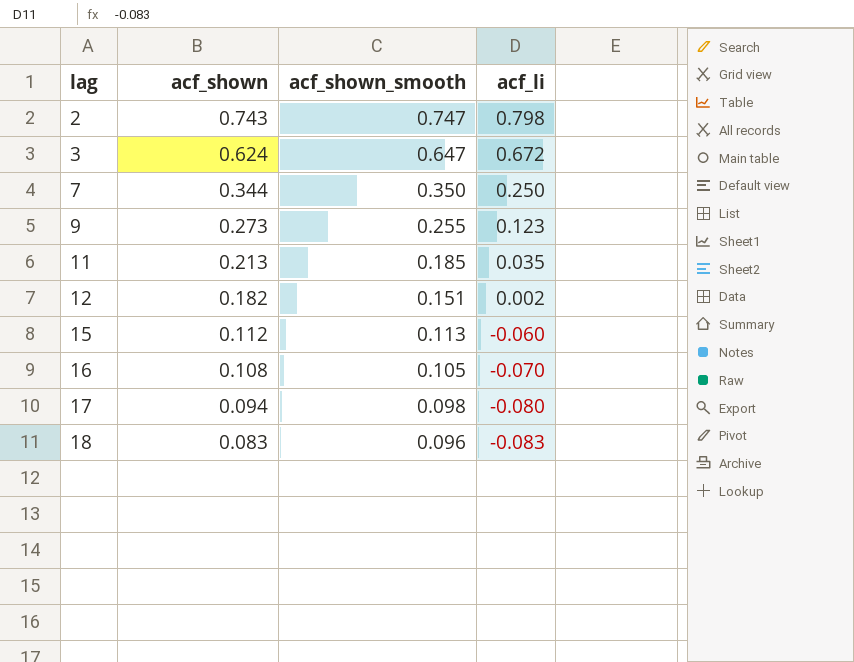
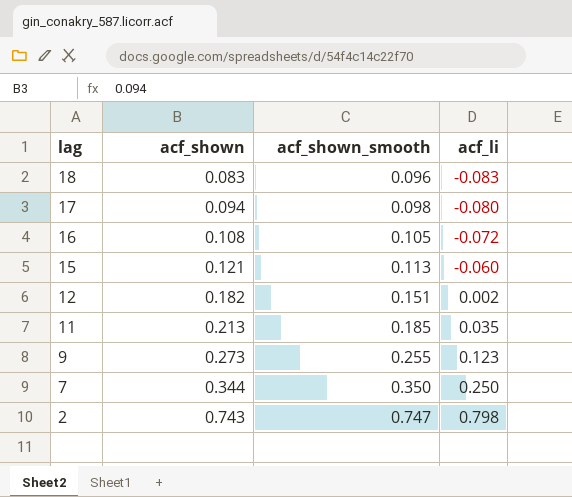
row order: lag ascending -> lag descending
row 3: 0.624 | 0.647 | 0.672 -> none
16 | acf_li: -0.070 -> -0.072
15 | acf_shown: 0.112 -> 0.121

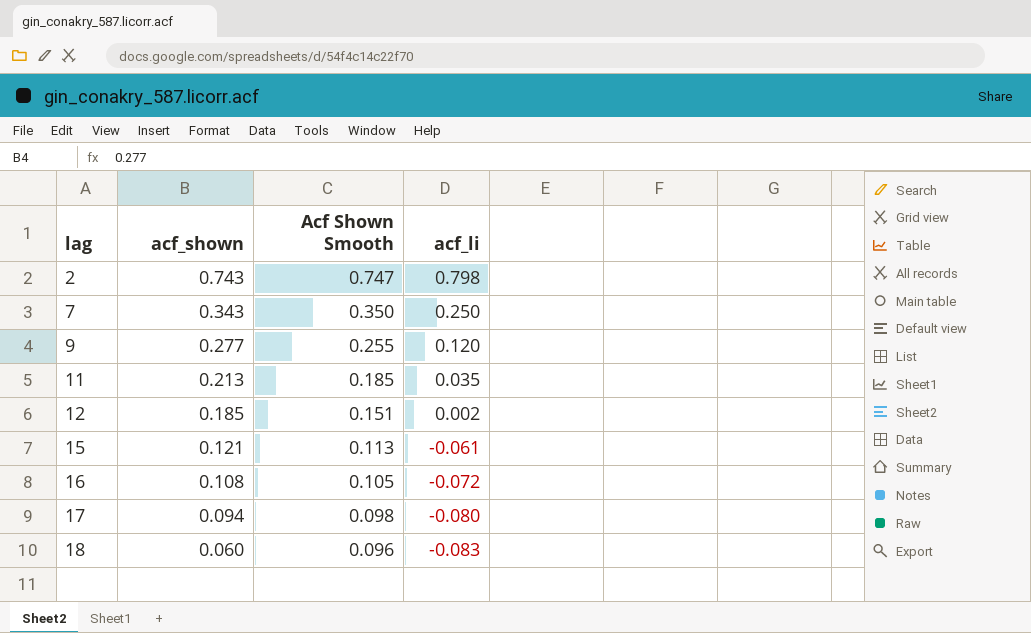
row order: lag descending -> lag ascending
column name: acf_shown_smooth -> Acf Shown Smooth
7 | acf_shown: 0.344 -> 0.343
9 | acf_shown: 0.273 -> 0.277
9 | acf_li: 0.123 -> 0.120
12 | acf_shown: 0.182 -> 0.185
15 | acf_li: -0.060 -> -0.061
18 | acf_shown: 0.083 -> 0.060

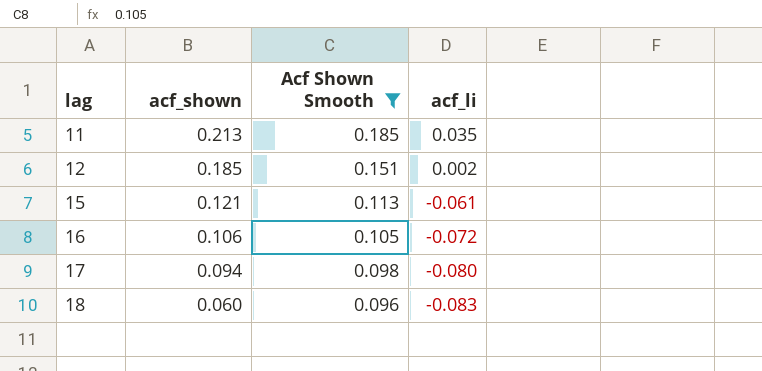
filter: none -> Acf Shown Smooth <= 0.185
16 | acf_shown: 0.108 -> 0.106

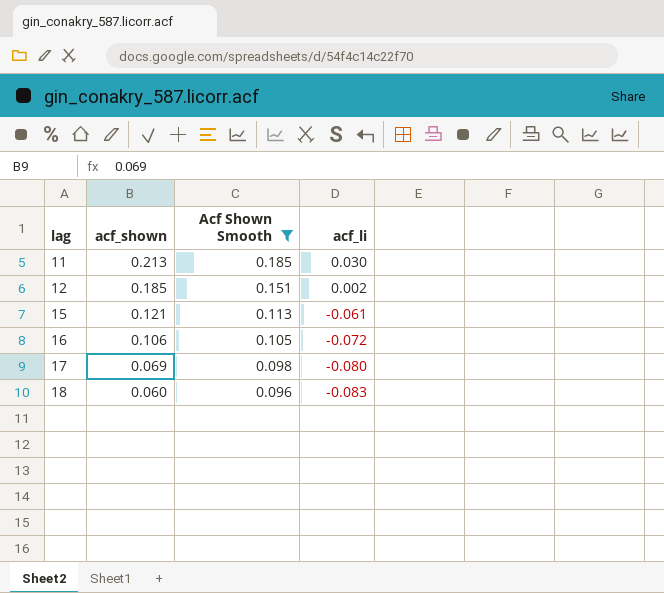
11 | acf_li: 0.035 -> 0.030
17 | acf_shown: 0.094 -> 0.069

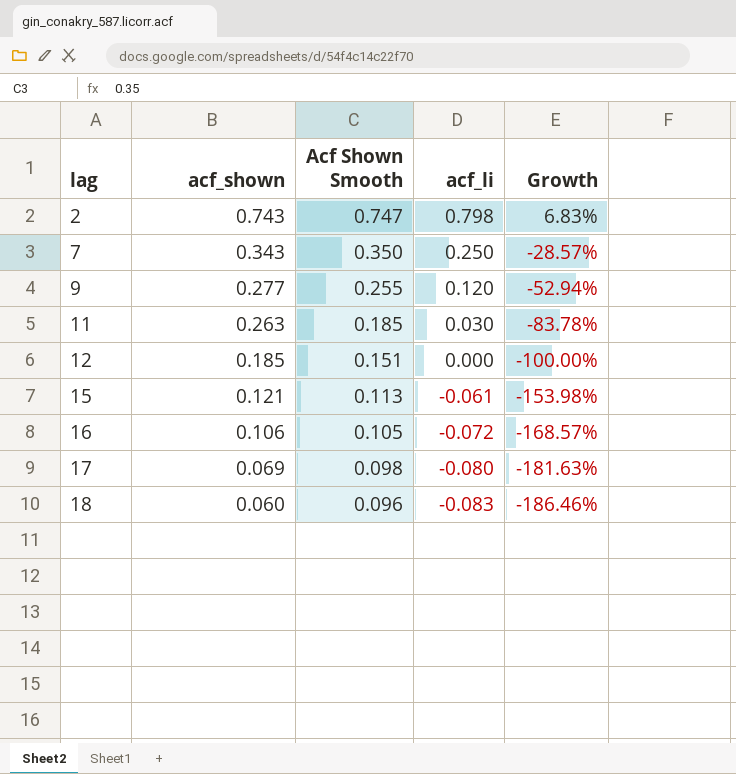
filter: Acf Shown Smooth <= 0.185 -> none
column Growth | formula: none -> ([acf_li] - [Acf Shown Smooth]) / [Acf Shown Smooth]
11 | acf_shown: 0.213 -> 0.263
12 | acf_li: 0.002 -> 0.000

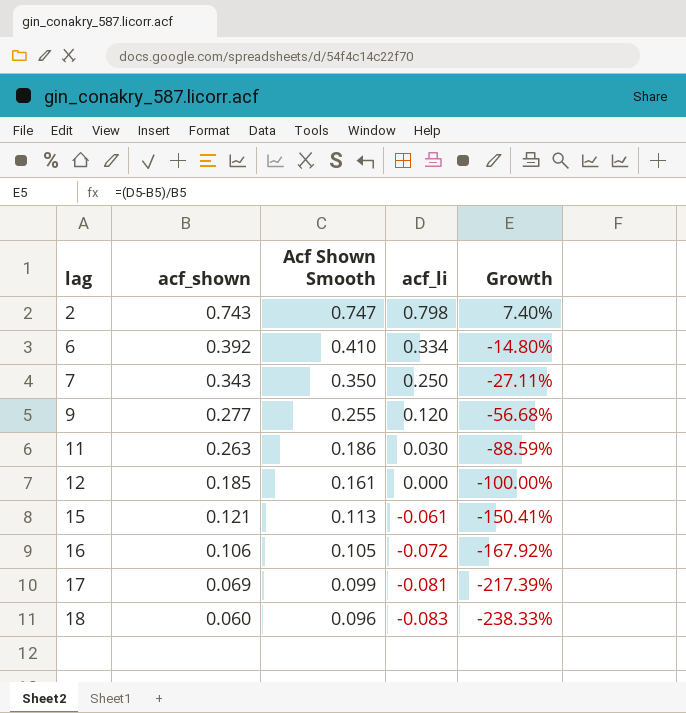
column Growth | formula: ([acf_li] - [Acf Shown Smooth]) / [Acf Shown Smooth] -> ([acf_li] - [acf_shown]) / [acf_shown]
row 6: none -> 0.392 | 0.410 | 0.334 | -14.80%
11 | Acf Shown Smooth: 0.185 -> 0.186
12 | Acf Shown Smooth: 0.151 -> 0.161
17 | Acf Shown Smooth: 0.098 -> 0.099
17 | acf_li: -0.080 -> -0.081

